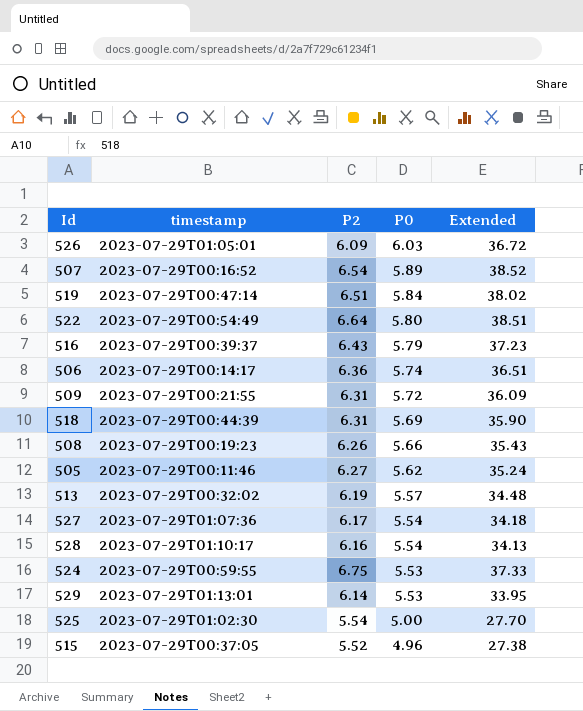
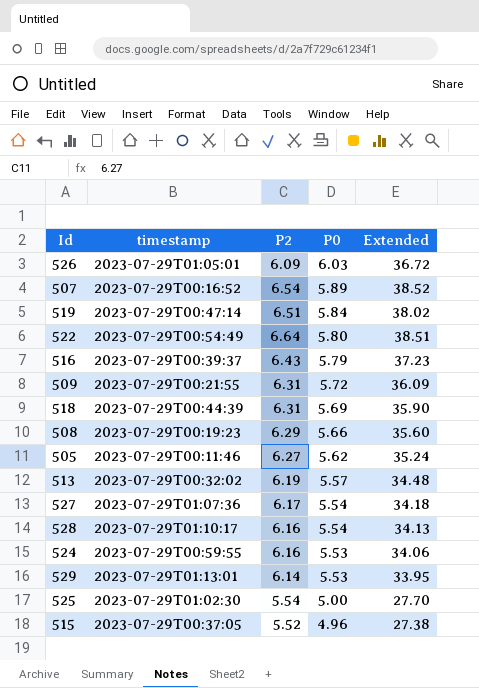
row 506: 2023-07-29T00:14:17 | 6.36 | 5.74 | 36.51 -> none
508 | P2: 6.26 -> 6.29
508 | Extended: 35.43 -> 35.60
524 | P2: 6.75 -> 6.16
524 | Extended: 37.33 -> 34.06

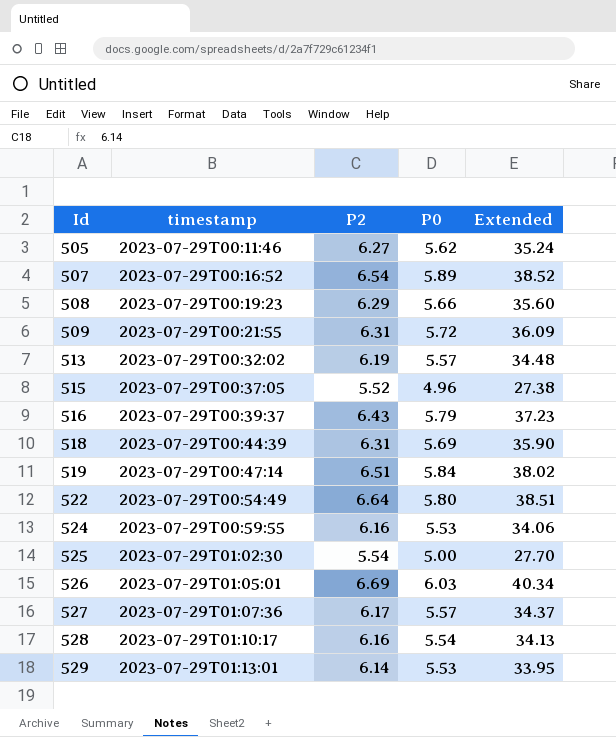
row order: P0 descending -> Id ascending
526 | P2: 6.09 -> 6.69
526 | Extended: 36.72 -> 40.34
527 | P0: 5.54 -> 5.57
527 | Extended: 34.18 -> 34.37

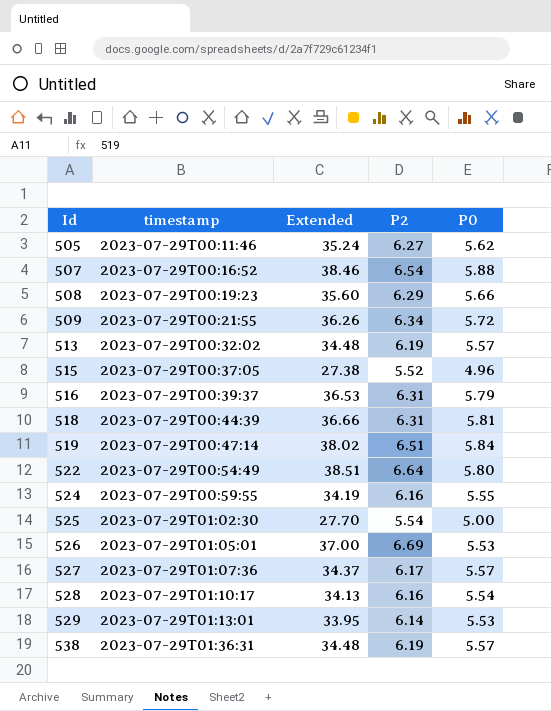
column Extended | position: 5 -> 3
507 | Extended: 38.52 -> 38.46
507 | P0: 5.89 -> 5.88
509 | Extended: 36.09 -> 36.26
509 | P2: 6.31 -> 6.34
516 | Extended: 37.23 -> 36.53
516 | P2: 6.43 -> 6.31
518 | Extended: 35.90 -> 36.66
518 | P0: 5.69 -> 5.81
524 | Extended: 34.06 -> 34.19
524 | P0: 5.53 -> 5.55
526 | Extended: 40.34 -> 37.00
526 | P0: 6.03 -> 5.53
row 538: none -> 2023-07-29T01:36:31 | 34.48 | 6.19 | 5.57

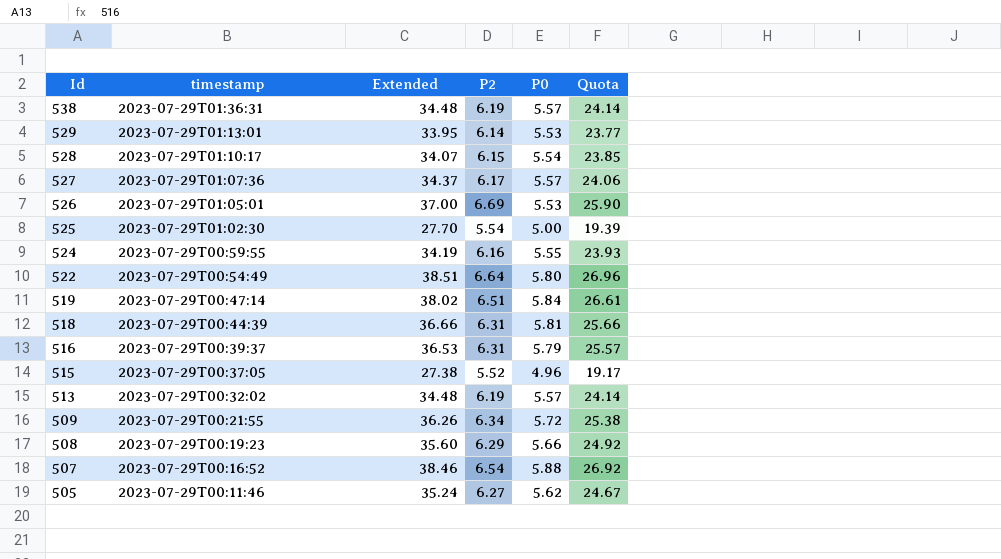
row order: Id ascending -> Id descending
column Quota | formula: none -> [Extended] * 0.7
528 | Extended: 34.13 -> 34.07
528 | P2: 6.16 -> 6.15

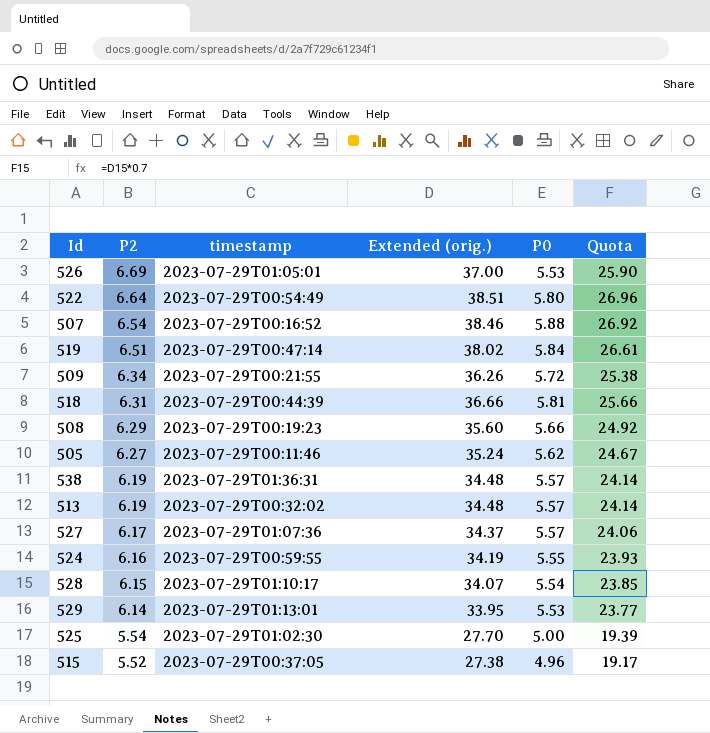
row order: Id descending -> P2 descending
column P2 | position: 4 -> 2
column name: Extended -> Extended (orig.)
row 516: 2023-07-29T00:39:37 | 36.53 | 6.31 | 5.79 | 25.57 -> none

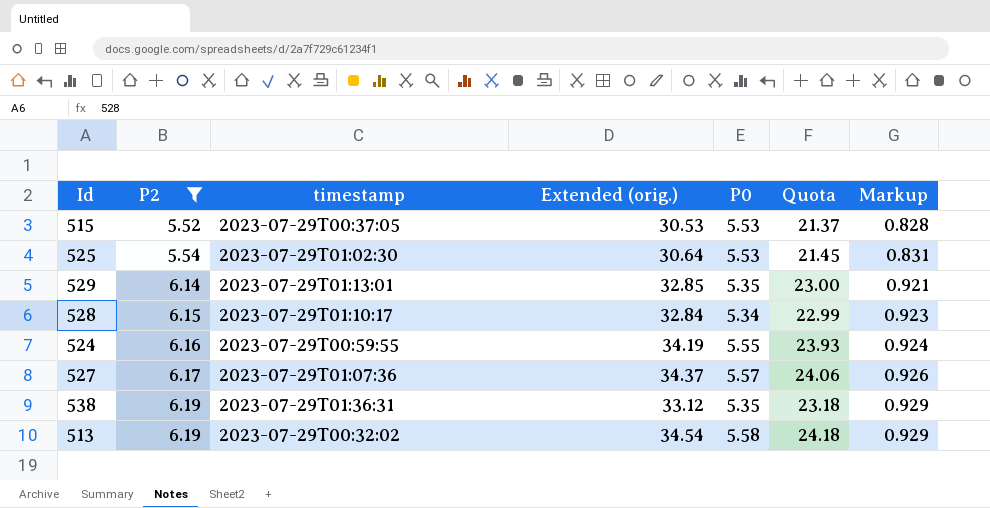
filter: none -> P2 <= 6.19
row order: P2 descending -> P2 ascending
column Markup | formula: none -> [P2] * 0.15
515 | Extended (orig.): 27.38 -> 30.53
515 | P0: 4.96 -> 5.53
515 | Quota: 19.17 -> 21.37
525 | Extended (orig.): 27.70 -> 30.64
525 | P0: 5.00 -> 5.53
525 | Quota: 19.39 -> 21.45
529 | Extended (orig.): 33.95 -> 32.85
529 | P0: 5.53 -> 5.35
529 | Quota: 23.77 -> 23.00
528 | Extended (orig.): 34.07 -> 32.84
528 | P0: 5.54 -> 5.34
528 | Quota: 23.85 -> 22.99
538 | Extended (orig.): 34.48 -> 33.12
538 | P0: 5.57 -> 5.35
538 | Quota: 24.14 -> 23.18
513 | Extended (orig.): 34.48 -> 34.54
513 | P0: 5.57 -> 5.58
513 | Quota: 24.14 -> 24.18

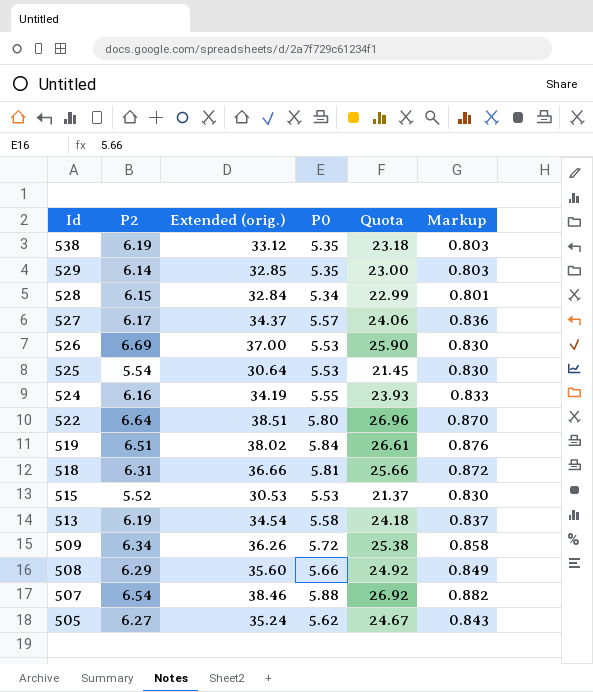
filter: P2 <= 6.19 -> none
row order: P2 ascending -> Id descending
column timestamp | position: 3 -> none
column Markup | formula: [P2] * 0.15 -> [P0] * 0.15

